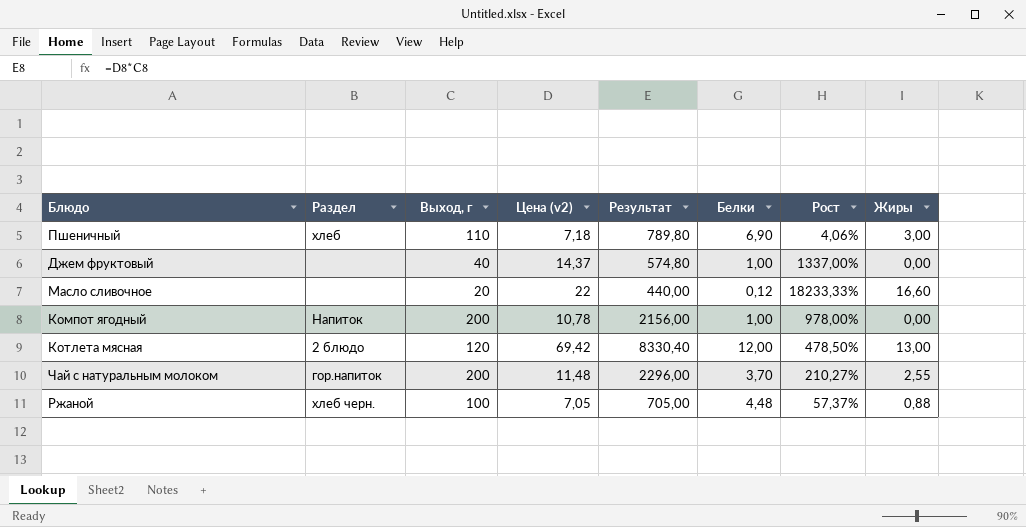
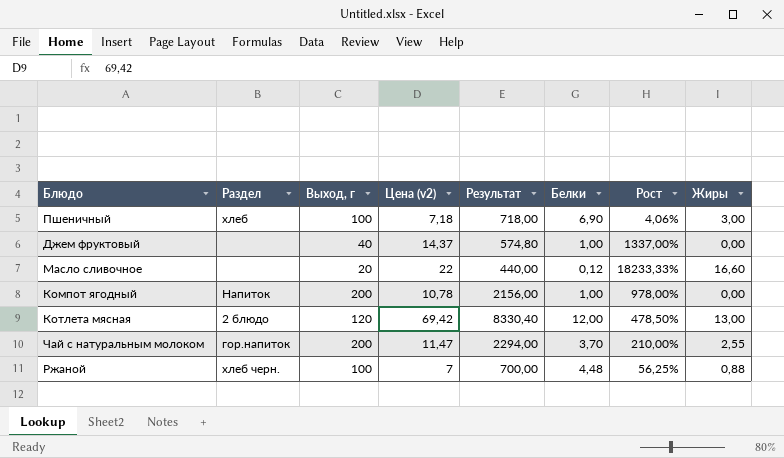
Пшеничный | Выход, г: 110 -> 100
Пшеничный | Результат: 789,80 -> 718,00
Чай с натуральным молоком | Цена (v2): 11,48 -> 11,47
Чай с натуральным молоком | Результат: 2296,00 -> 2294,00
Чай с натуральным молоком | Рост: 210,27% -> 210,00%
Ржаной | Цена (v2): 7,05 -> 7
Ржаной | Результат: 705,00 -> 700,00
Ржаной | Рост: 57,37% -> 56,25%

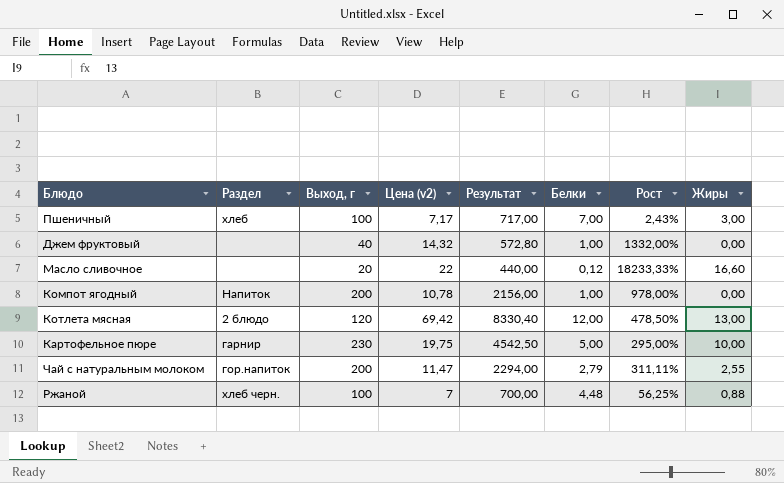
Пшеничный | Цена (v2): 7,18 -> 7,17
Пшеничный | Результат: 718,00 -> 717,00
Пшеничный | Белки: 6,90 -> 7,00
Пшеничный | Рост: 4,06% -> 2,43%
Джем фруктовый | Цена (v2): 14,37 -> 14,32
Джем фруктовый | Результат: 574,80 -> 572,80
Джем фруктовый | Рост: 1337,00% -> 1332,00%
row Картофельное пюре: none -> гарнир | 230 | 19,75 | 4542,50 | 5,00 | 295,00% | 10,00
Чай с натуральным молоком | Белки: 3,70 -> 2,79
Чай с натуральным молоком | Рост: 210,00% -> 311,11%

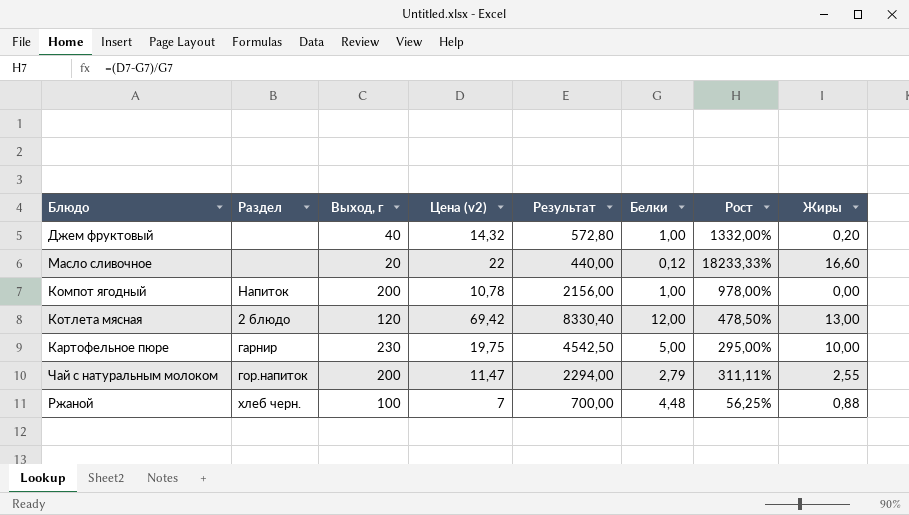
row Пшеничный: хлеб | 100 | 7,17 | 717,00 | 7,00 | 2,43% | 3,00 -> none
Джем фруктовый | Жиры: 0,00 -> 0,20

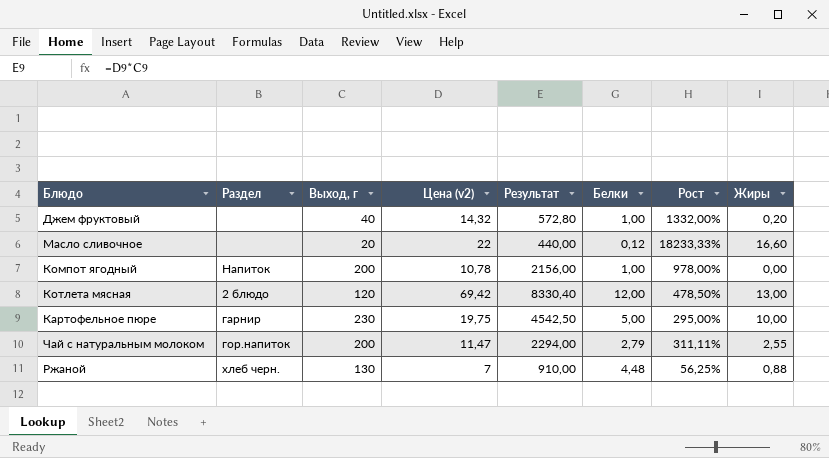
Ржаной | Выход, г: 100 -> 130
Ржаной | Результат: 700,00 -> 910,00

